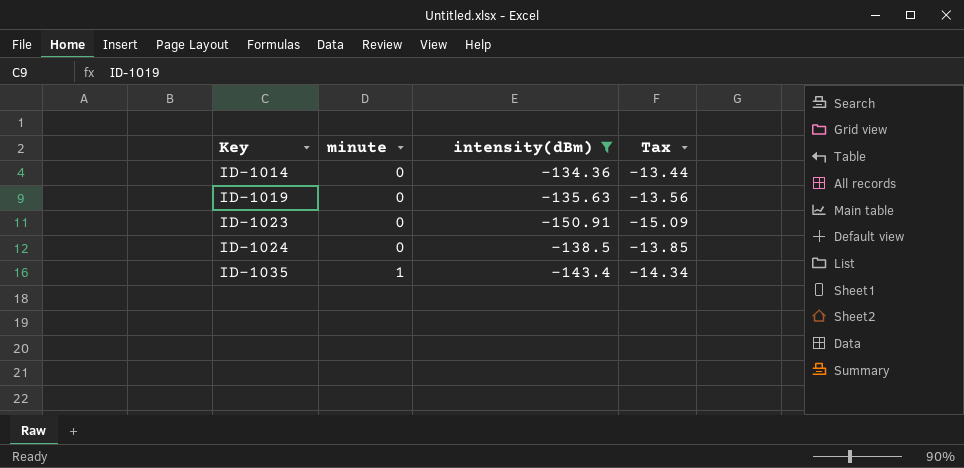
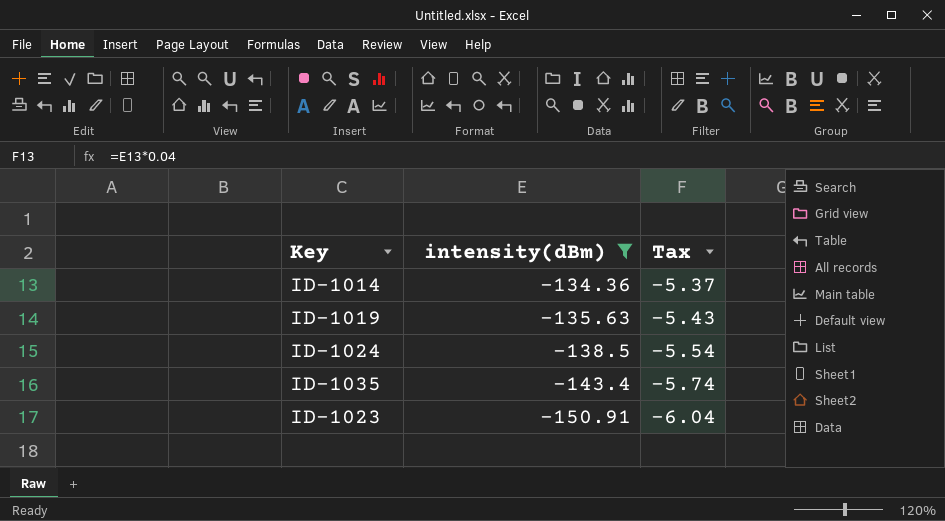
row order: Key ascending -> intensity(dBm) descending
column minute | position: 2 -> none
column Tax | formula: [intensity(dBm)] * 0.1 -> [intensity(dBm)] * 0.04

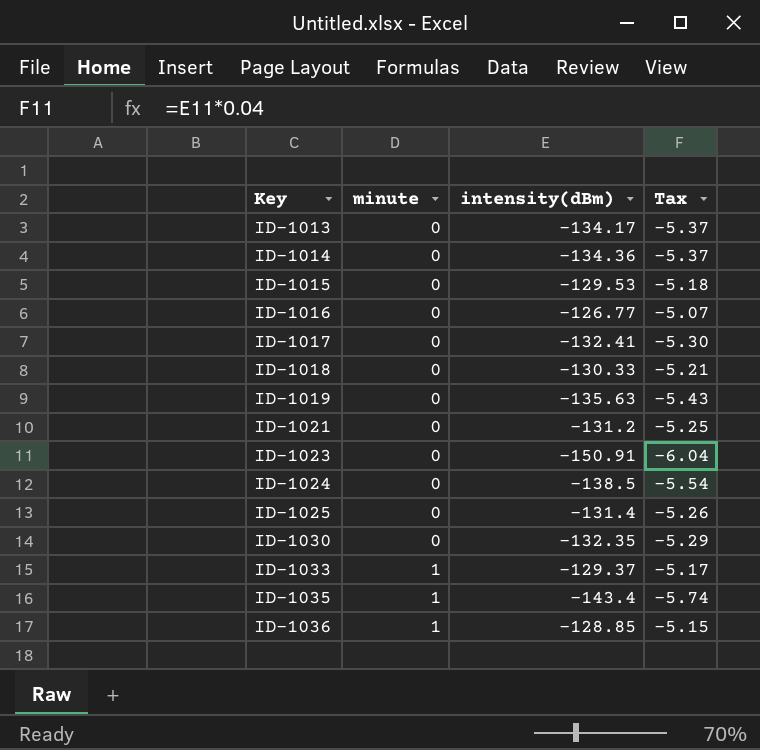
filter: intensity(dBm) <= -134.36 -> none
row order: intensity(dBm) descending -> Key ascending
column minute | position: none -> 2

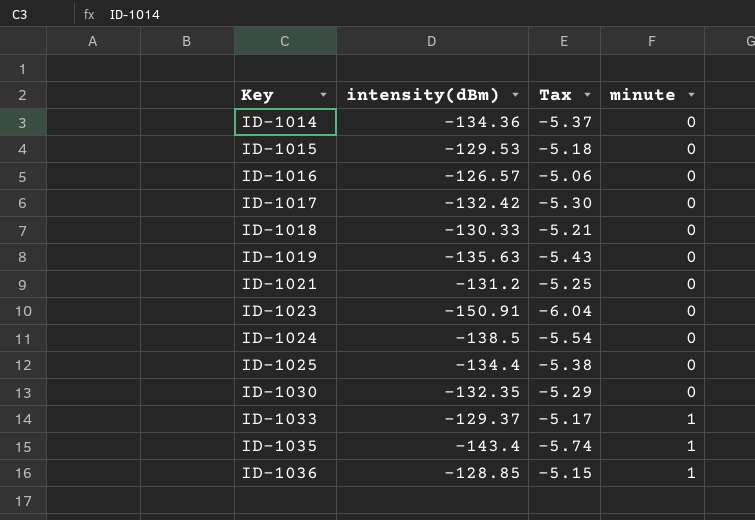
column minute | position: 2 -> 4
row ID-1013: 0 | -134.17 | -5.37 -> none
ID-1016 | intensity(dBm): -126.77 -> -126.57
ID-1016 | Tax: -5.07 -> -5.06
ID-1017 | intensity(dBm): -132.41 -> -132.42
ID-1025 | intensity(dBm): -131.4 -> -134.4
ID-1025 | Tax: -5.26 -> -5.38

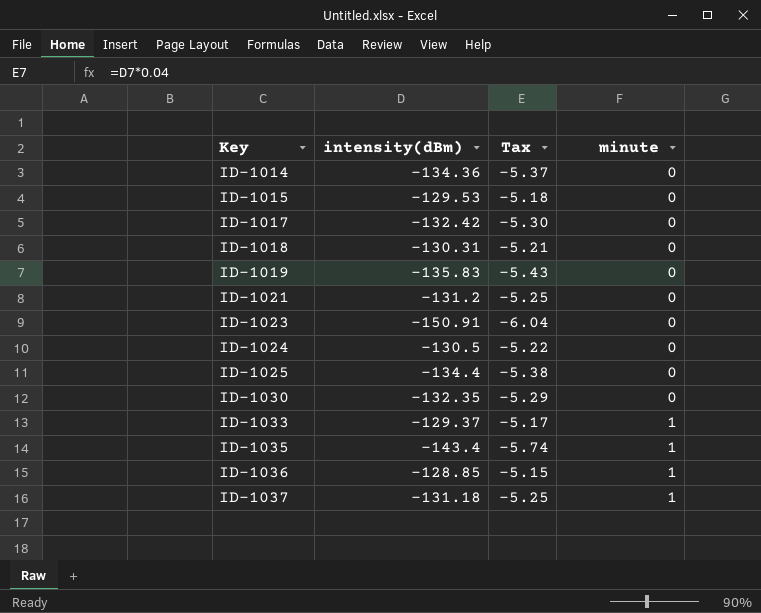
row ID-1016: -126.57 | -5.06 | 0 -> none
ID-1018 | intensity(dBm): -130.33 -> -130.31
ID-1019 | intensity(dBm): -135.63 -> -135.83
ID-1024 | intensity(dBm): -138.5 -> -130.5
ID-1024 | Tax: -5.54 -> -5.22
row ID-1037: none -> -131.18 | -5.25 | 1

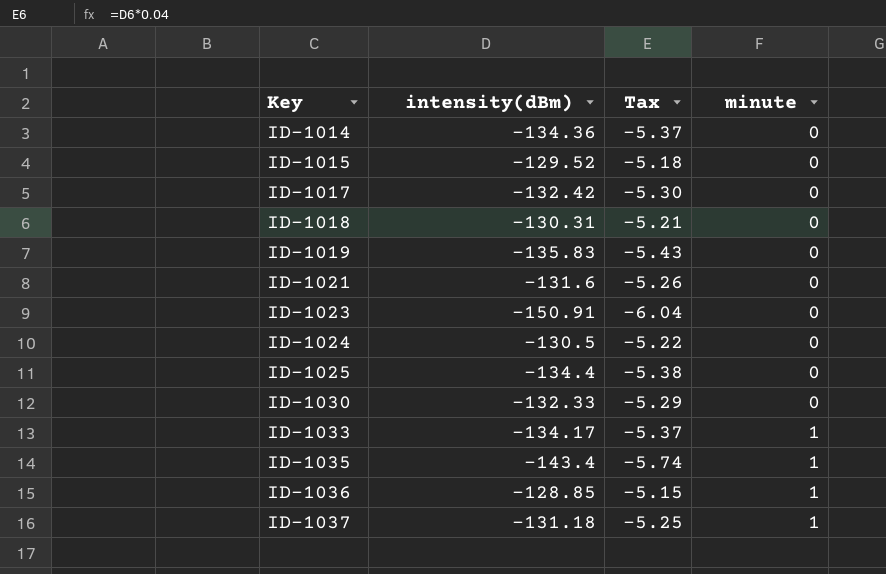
ID-1015 | intensity(dBm): -129.53 -> -129.52
ID-1021 | intensity(dBm): -131.2 -> -131.6
ID-1021 | Tax: -5.25 -> -5.26
ID-1030 | intensity(dBm): -132.35 -> -132.33
ID-1033 | intensity(dBm): -129.37 -> -134.17
ID-1033 | Tax: -5.17 -> -5.37

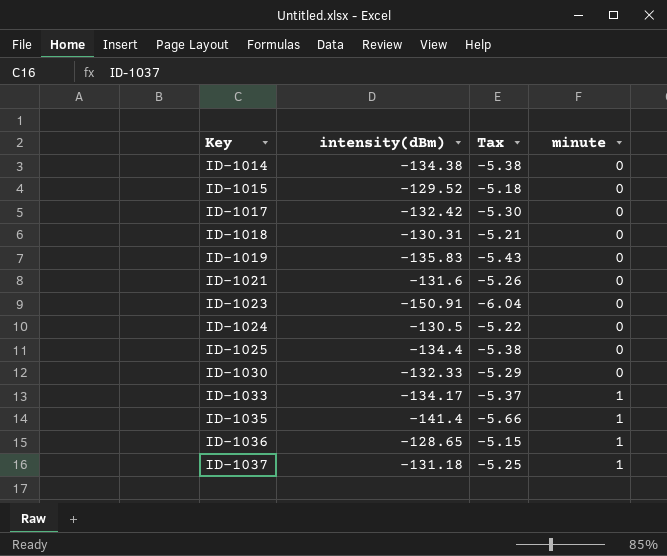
ID-1014 | intensity(dBm): -134.36 -> -134.38
ID-1014 | Tax: -5.37 -> -5.38
ID-1035 | intensity(dBm): -143.4 -> -141.4
ID-1035 | Tax: -5.74 -> -5.66
ID-1036 | intensity(dBm): -128.85 -> -128.65

